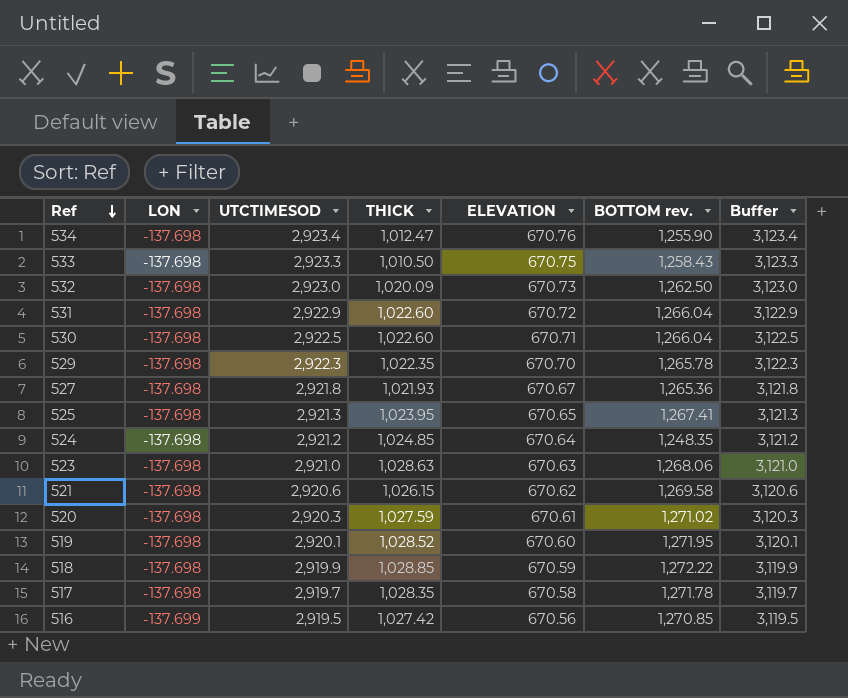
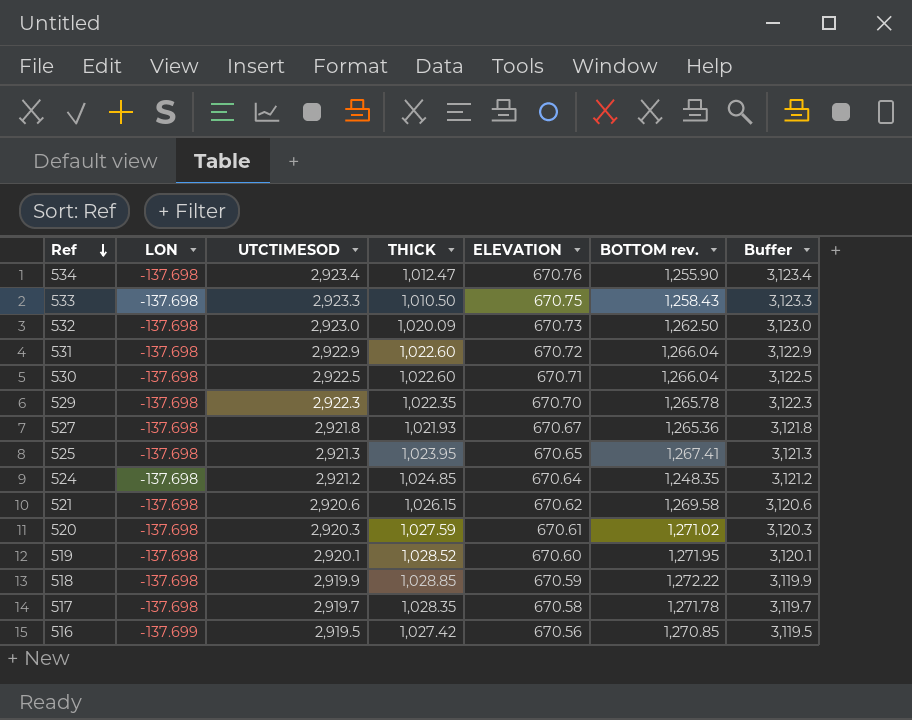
row 523: -137.698 | 2,921.0 | 1,028.63 | 670.63 | 1,268.06 | 3,121.0 -> none

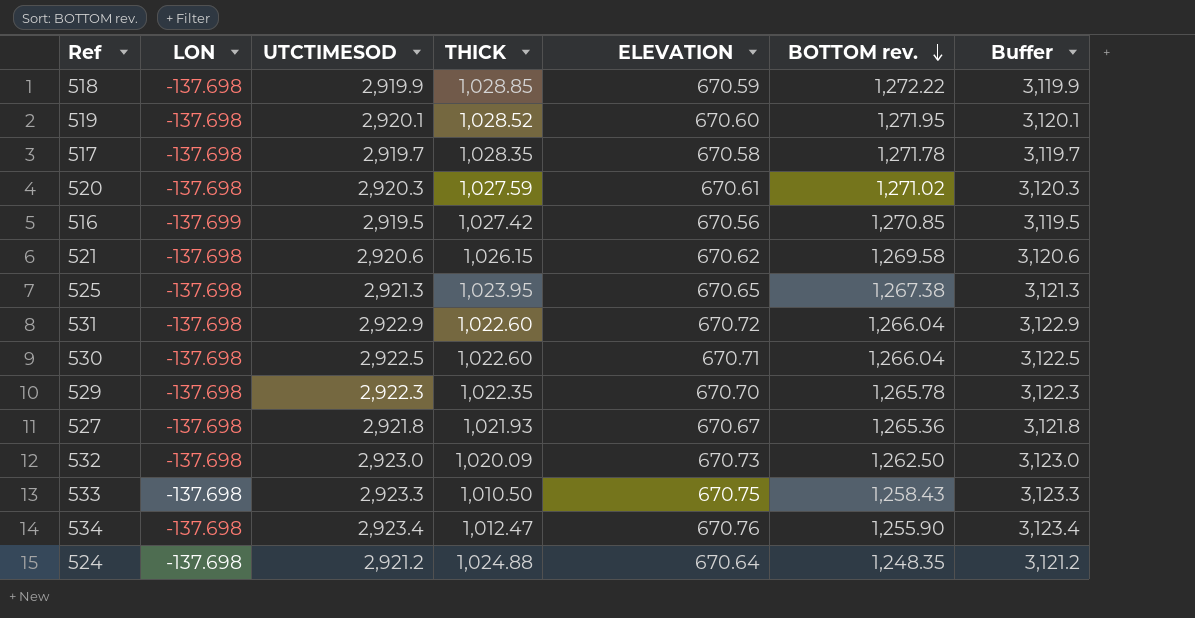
row order: Ref descending -> BOTTOM rev. descending
525 | BOTTOM rev.: 1,267.41 -> 1,267.38
524 | THICK: 1,024.85 -> 1,024.88

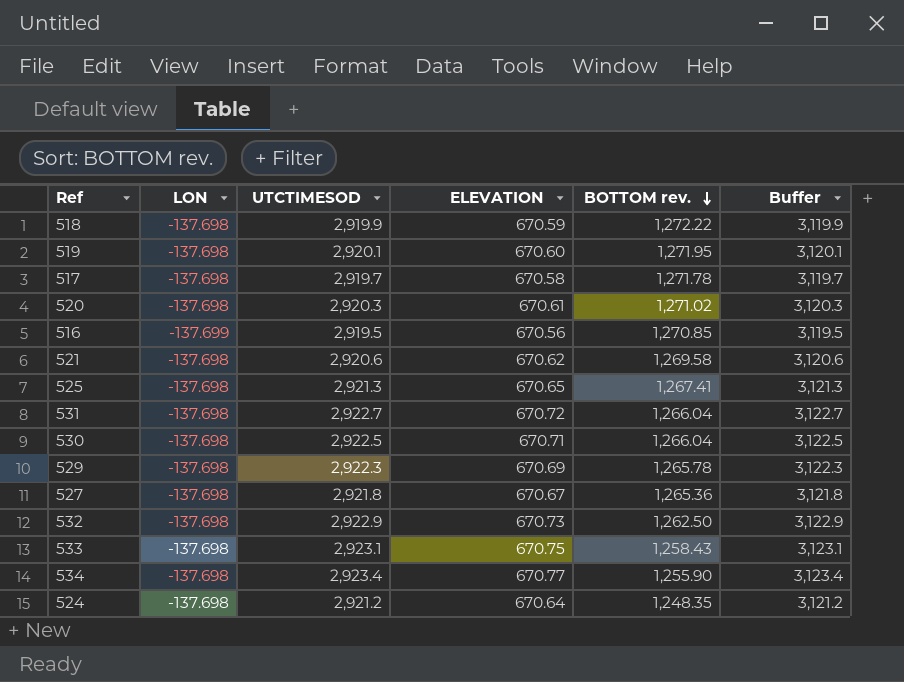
column THICK | position: 4 -> none
525 | BOTTOM rev.: 1,267.38 -> 1,267.41
531 | UTCTIMESOD: 2,922.9 -> 2,922.7
531 | Buffer: 3,122.9 -> 3,122.7
529 | ELEVATION: 670.70 -> 670.69
532 | UTCTIMESOD: 2,923.0 -> 2,922.9
532 | Buffer: 3,123.0 -> 3,122.9
533 | UTCTIMESOD: 2,923.3 -> 2,923.1
533 | Buffer: 3,123.3 -> 3,123.1
534 | ELEVATION: 670.76 -> 670.77

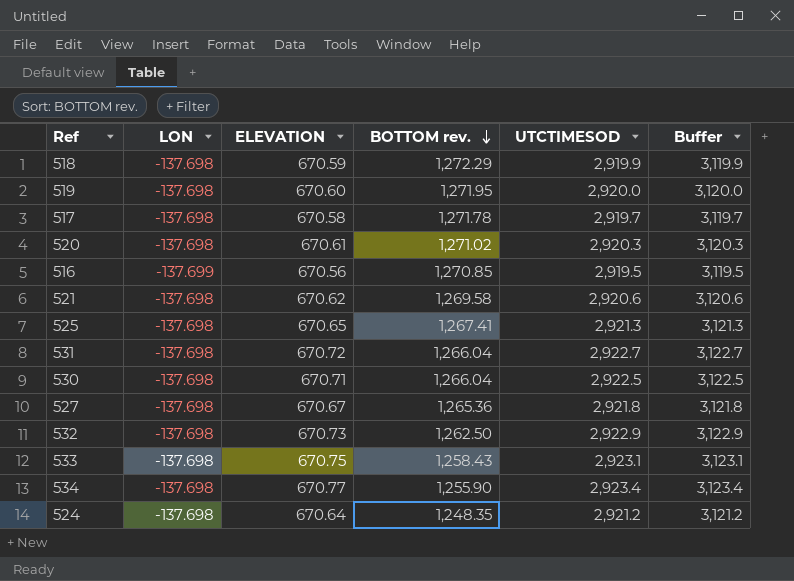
column UTCTIMESOD | position: 3 -> 5
row 529: -137.698 | 2,922.3 | 670.69 | 1,265.78 | 3,122.3 -> none
518 | BOTTOM rev.: 1,272.22 -> 1,272.29
519 | UTCTIMESOD: 2,920.1 -> 2,920.0
519 | Buffer: 3,120.1 -> 3,120.0

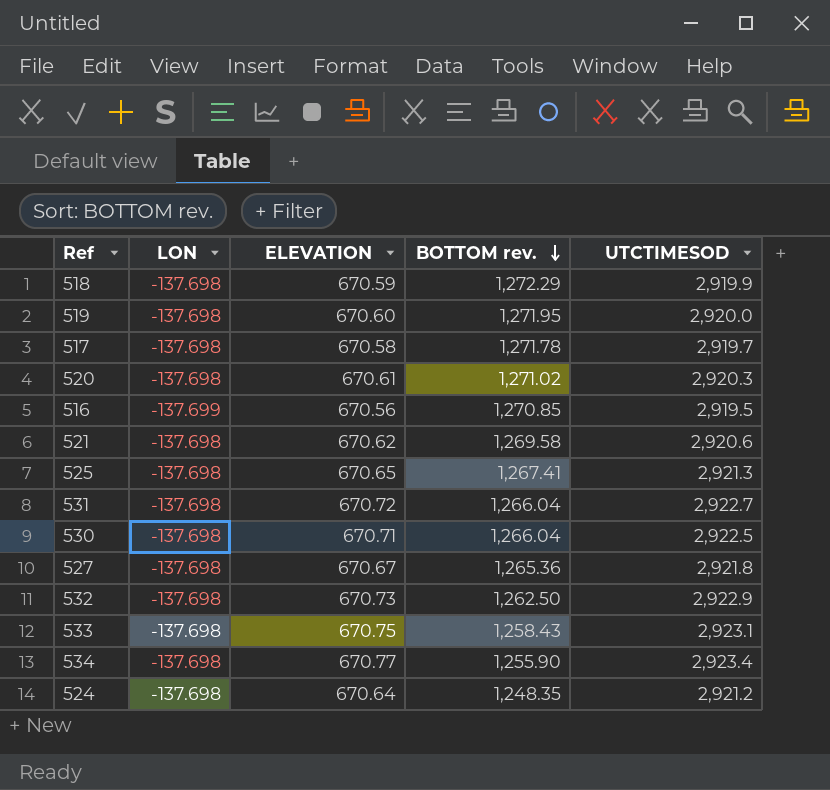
column Buffer | formula: [UTCTIMESOD] + 200 -> none

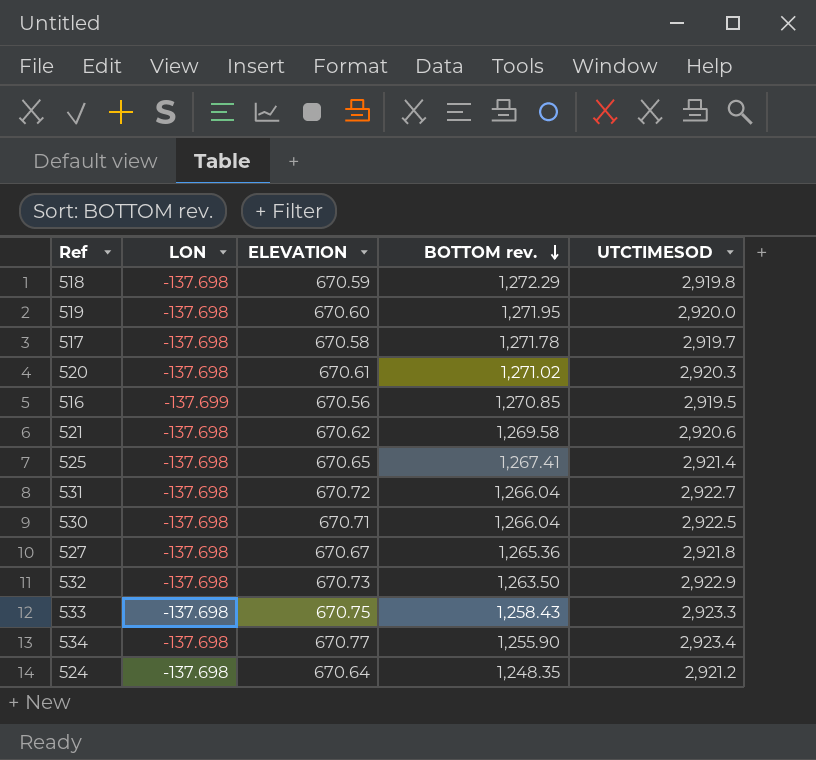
518 | UTCTIMESOD: 2,919.9 -> 2,919.8
525 | UTCTIMESOD: 2,921.3 -> 2,921.4
532 | BOTTOM rev.: 1,262.50 -> 1,263.50
533 | UTCTIMESOD: 2,923.1 -> 2,923.3

